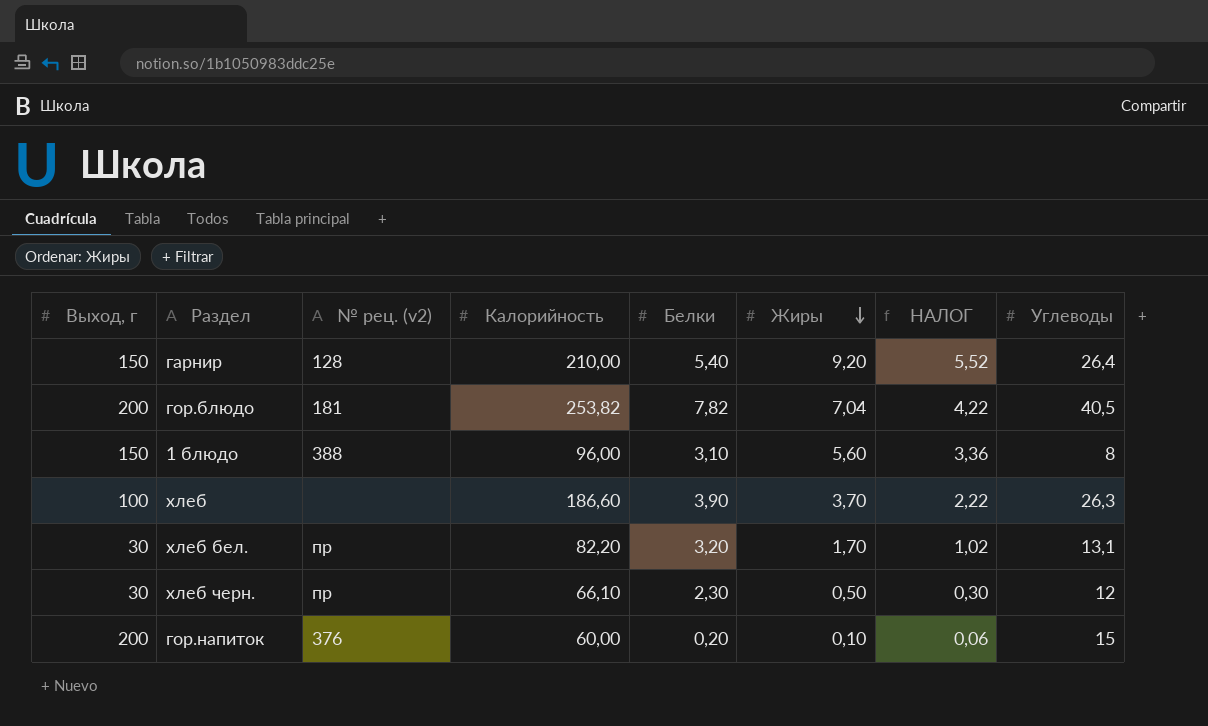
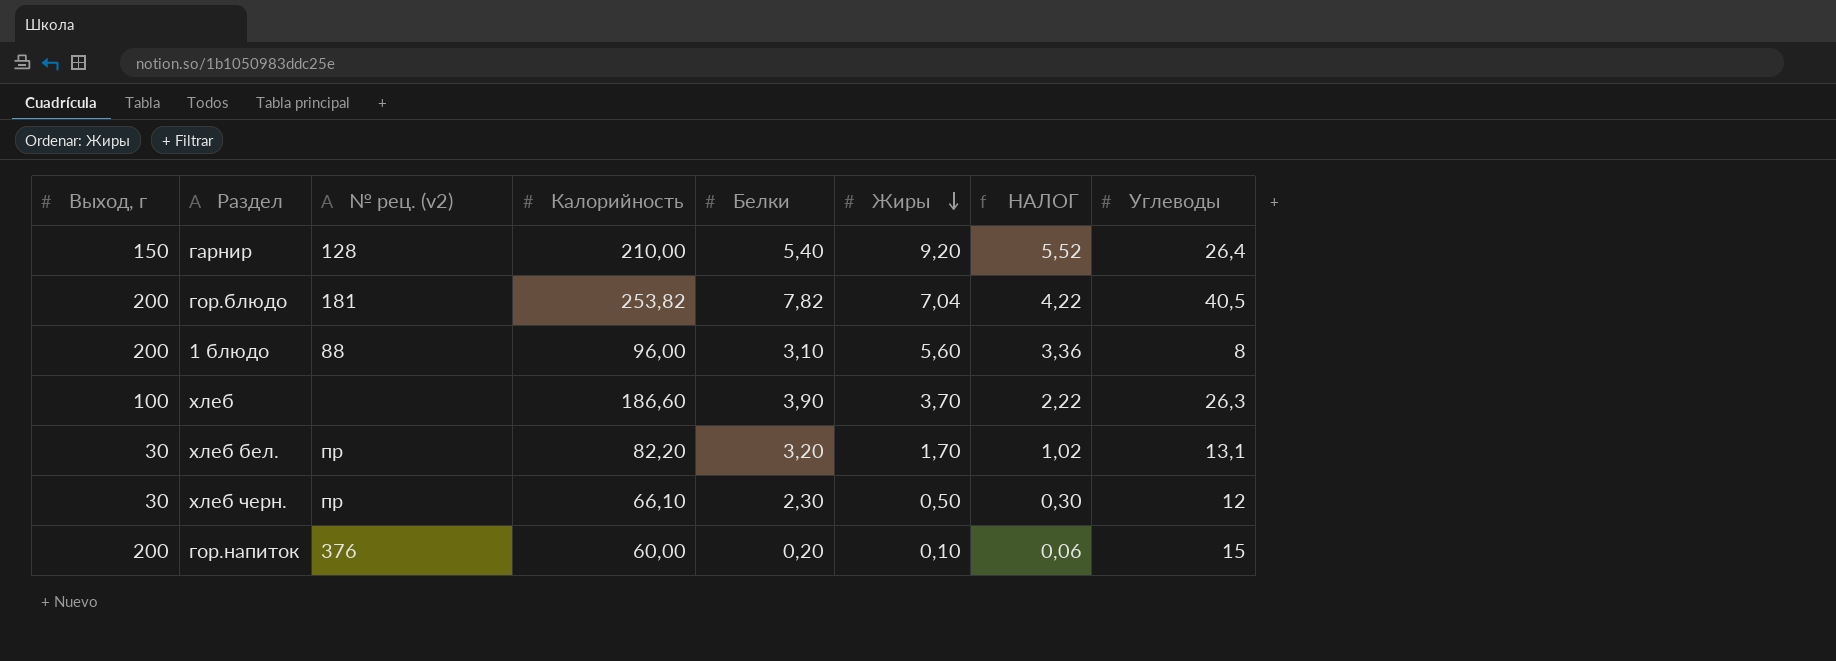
1 блюдо | Выход, г: 150 -> 200
1 блюдо | № рец. (v2): 388 -> 88

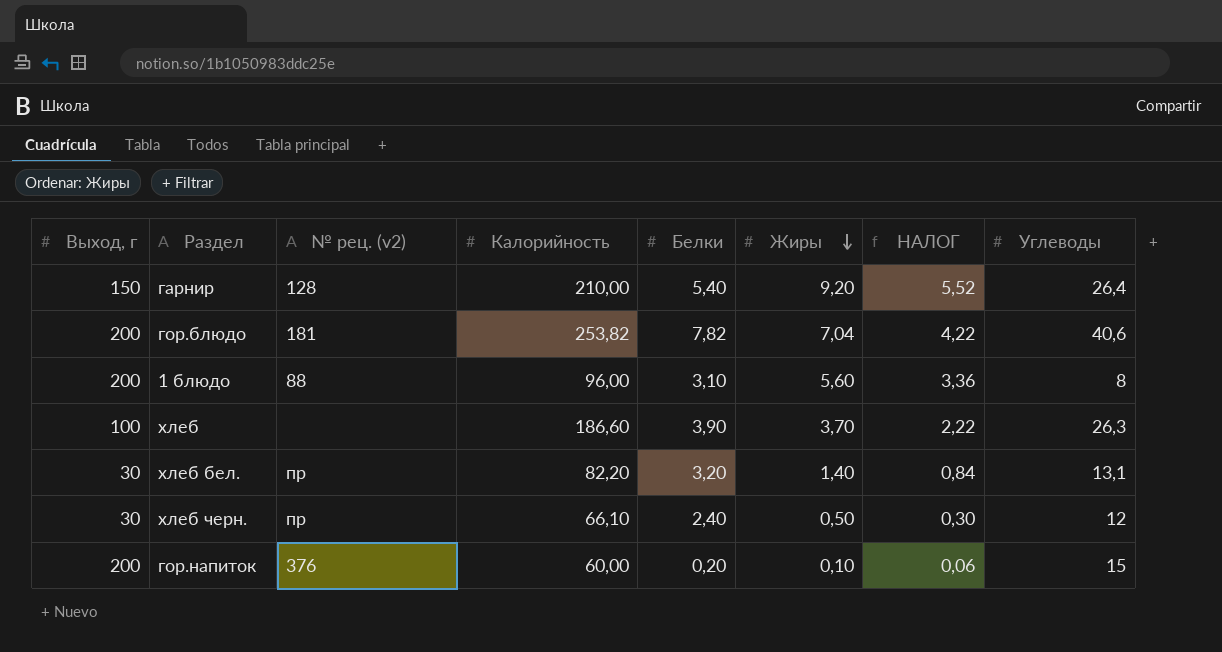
гор.блюдо | Углеводы: 40,5 -> 40,6
хлеб бел. | Жиры: 1,70 -> 1,40
хлеб бел. | НАЛОГ: 1,02 -> 0,84
хлеб черн. | Белки: 2,30 -> 2,40

